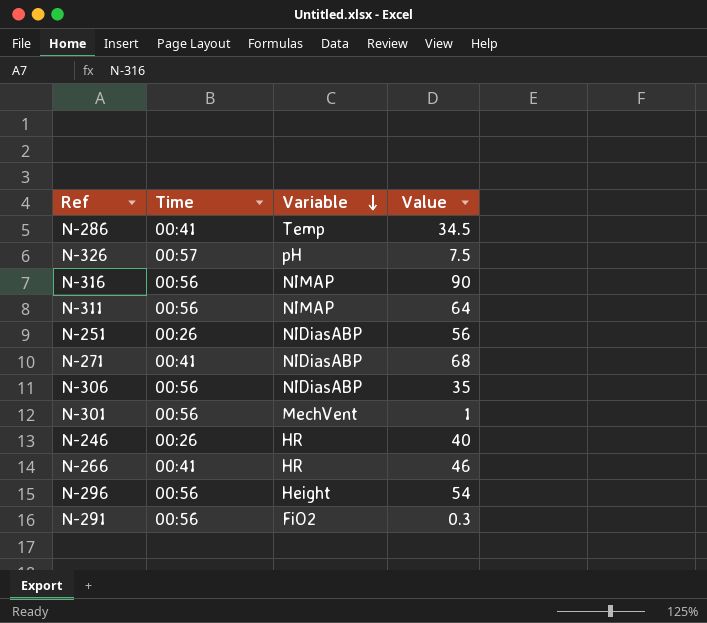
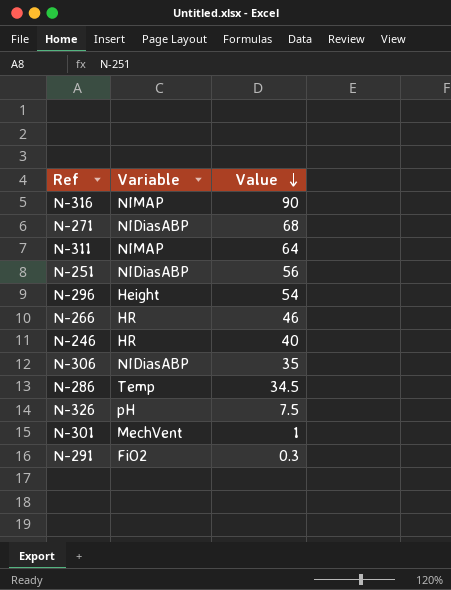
row order: Variable descending -> Value descending
column Time | position: 2 -> none

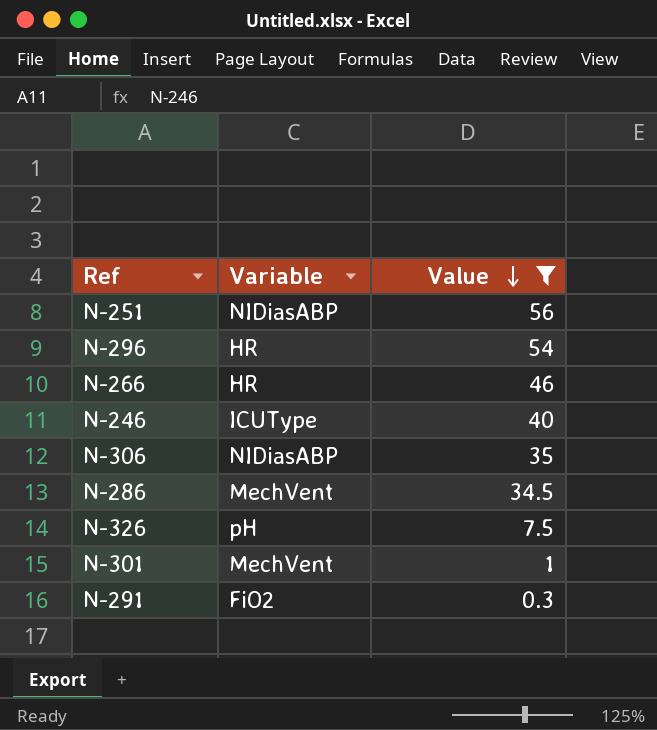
filter: none -> Value <= 56
N-296 | Variable: Height -> HR
N-246 | Variable: HR -> ICUType
N-286 | Variable: Temp -> MechVent

